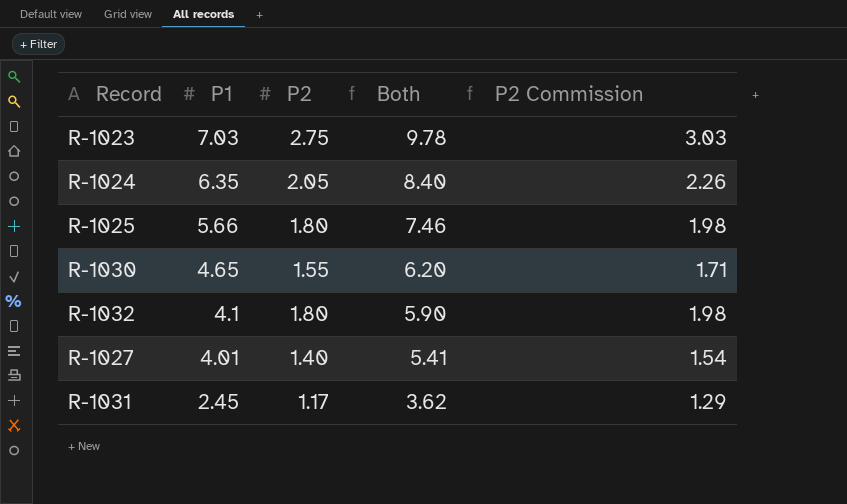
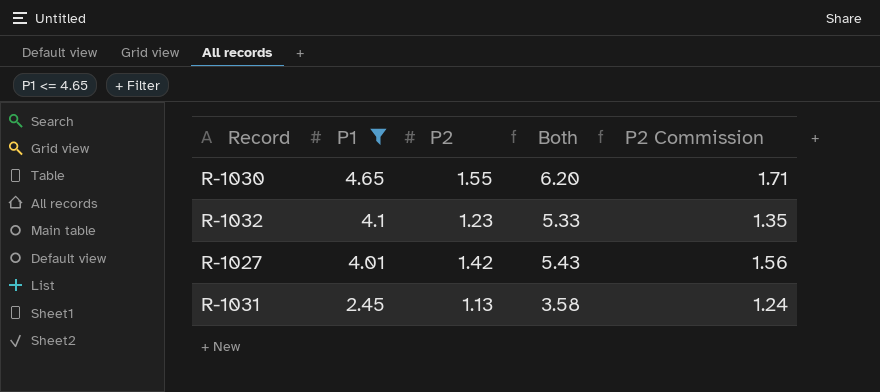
filter: none -> P1 <= 4.65
R-1032 | P2: 1.80 -> 1.23
R-1032 | Both: 5.90 -> 5.33
R-1032 | P2 Commission: 1.98 -> 1.35
R-1027 | P2: 1.40 -> 1.42
R-1027 | Both: 5.41 -> 5.43
R-1027 | P2 Commission: 1.54 -> 1.56
R-1031 | P2: 1.17 -> 1.13
R-1031 | Both: 3.62 -> 3.58
R-1031 | P2 Commission: 1.29 -> 1.24

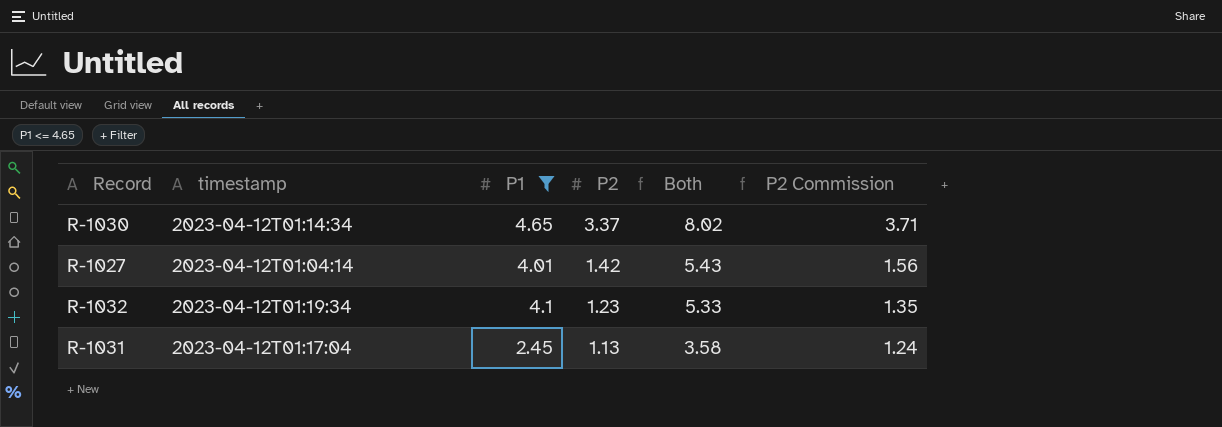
row order: P1 descending -> P2 descending
column timestamp | position: none -> 2
R-1030 | P2: 1.55 -> 3.37
R-1030 | Both: 6.20 -> 8.02
R-1030 | P2 Commission: 1.71 -> 3.71

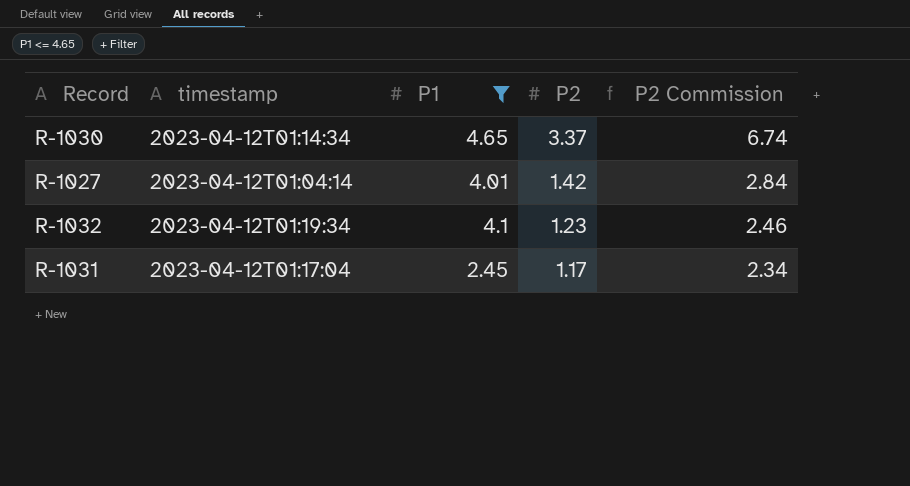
column Both | formula: [P1] + [P2] -> none
column P2 Commission | formula: [P2] * 1.1 -> [P2] * 2
R-1031 | P2: 1.13 -> 1.17

